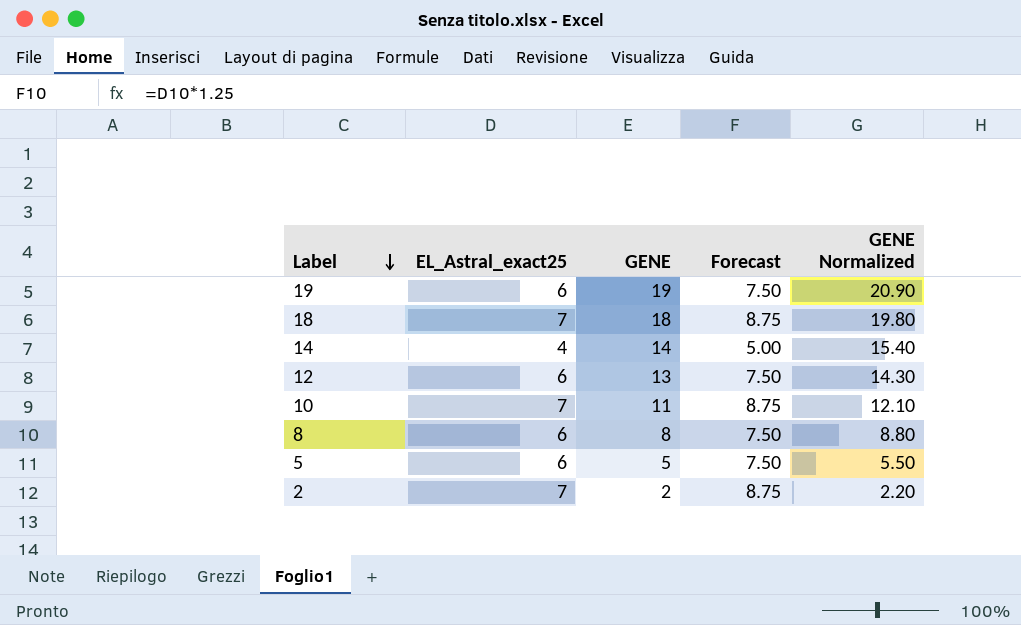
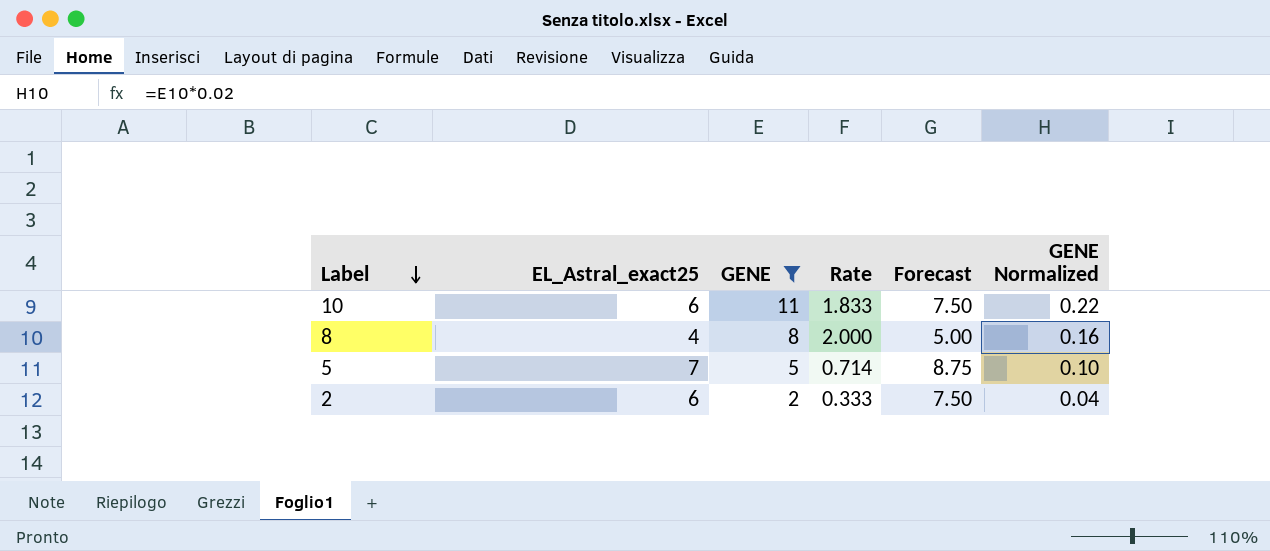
filter: none -> GENE <= 11
column Rate | formula: none -> [GENE] / [EL_Astral_exact25]
column GENE Normalized | formula: [GENE] * 1.1 -> [GENE] * 0.02
10 | EL_Astral_exact25: 7 -> 6
10 | Forecast: 8.75 -> 7.50
8 | EL_Astral_exact25: 6 -> 4
8 | Forecast: 7.50 -> 5.00
5 | EL_Astral_exact25: 6 -> 7
5 | Forecast: 7.50 -> 8.75
2 | EL_Astral_exact25: 7 -> 6
2 | Forecast: 8.75 -> 7.50

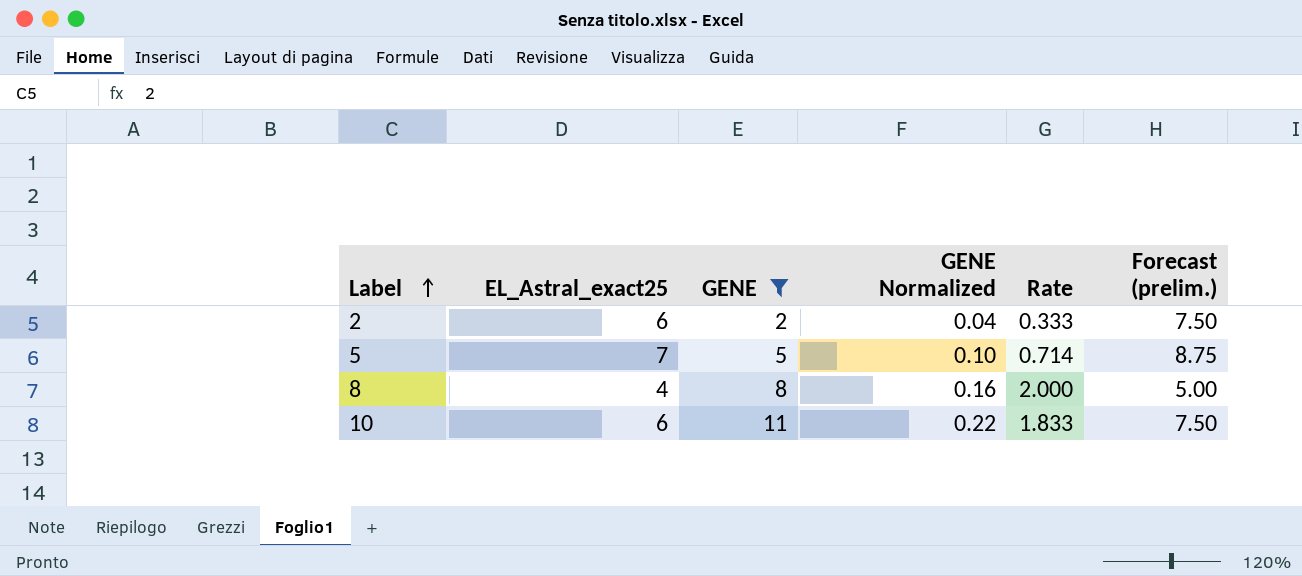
row order: Label descending -> Label ascending
column GENE Normalized | position: 6 -> 4
column name: Forecast -> Forecast (prelim.)

